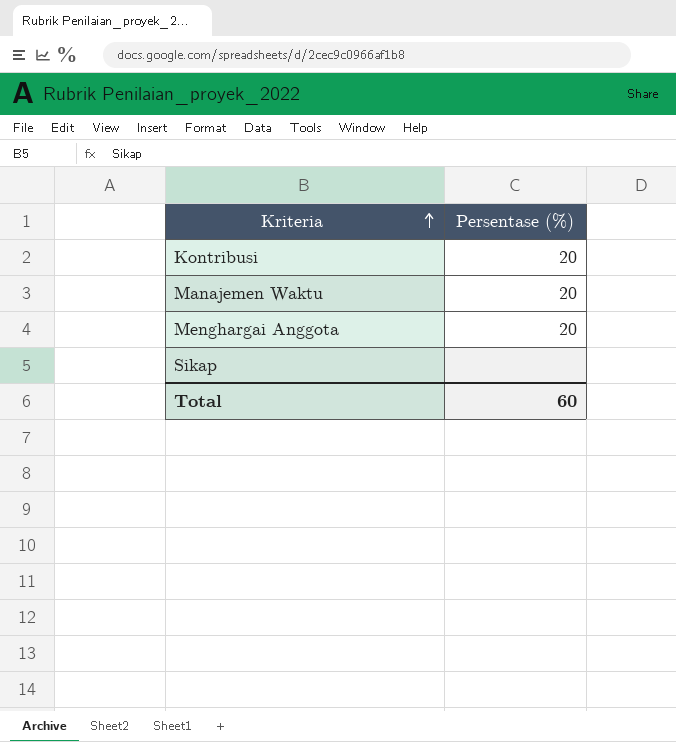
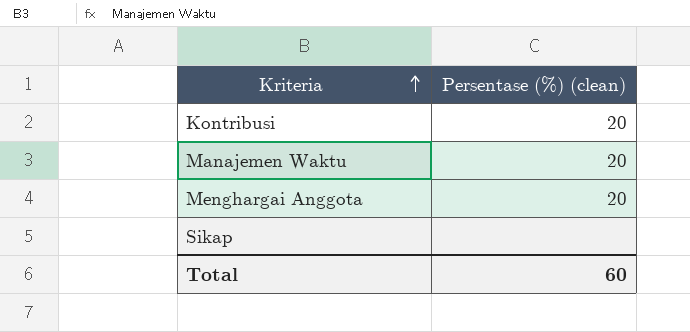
column name: Persentase (%) -> Persentase (%) (clean)

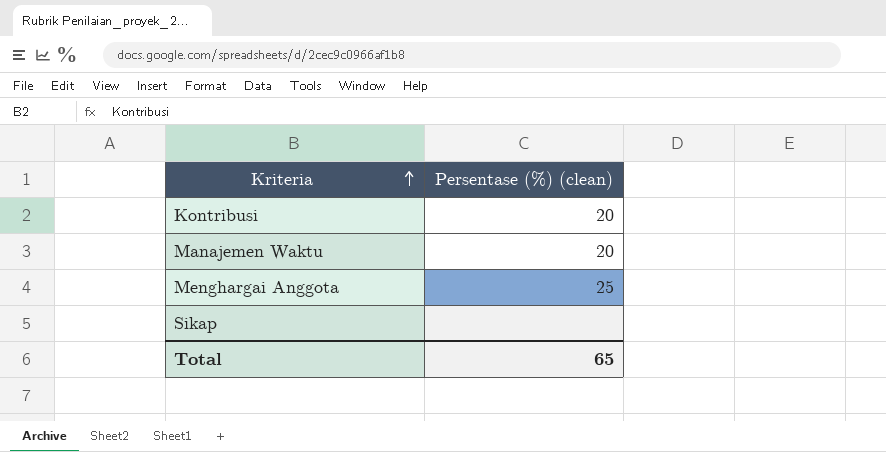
Menghargai Anggota | Persentase (%) (clean): 20 -> 25
Total | Persentase (%) (clean): 60 -> 65

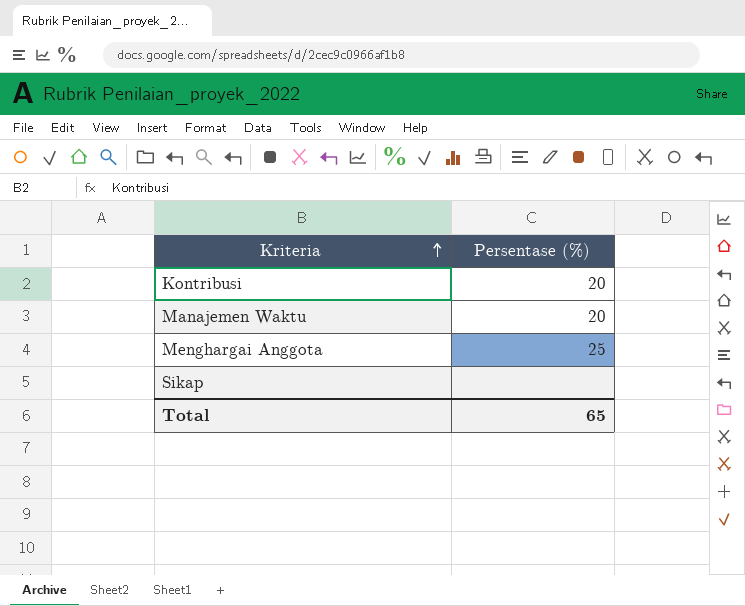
column name: Persentase (%) (clean) -> Persentase (%)

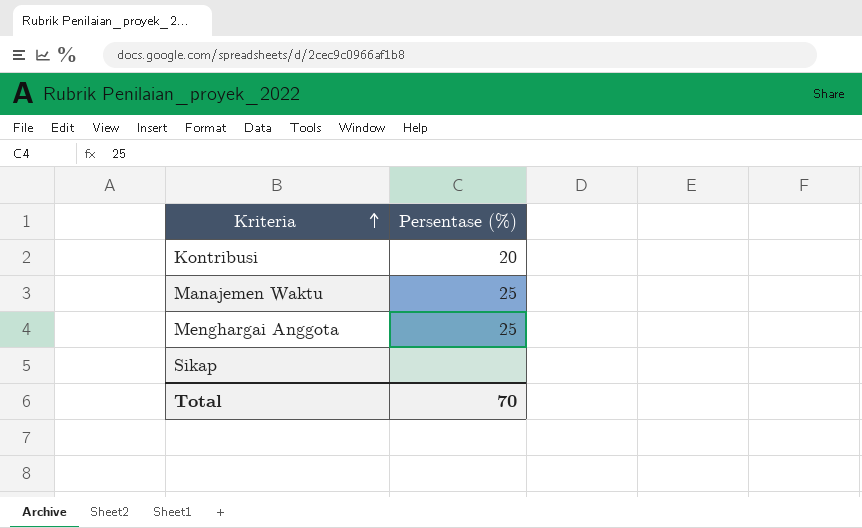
Manajemen Waktu | Persentase (%): 20 -> 25
Total | Persentase (%): 65 -> 70

